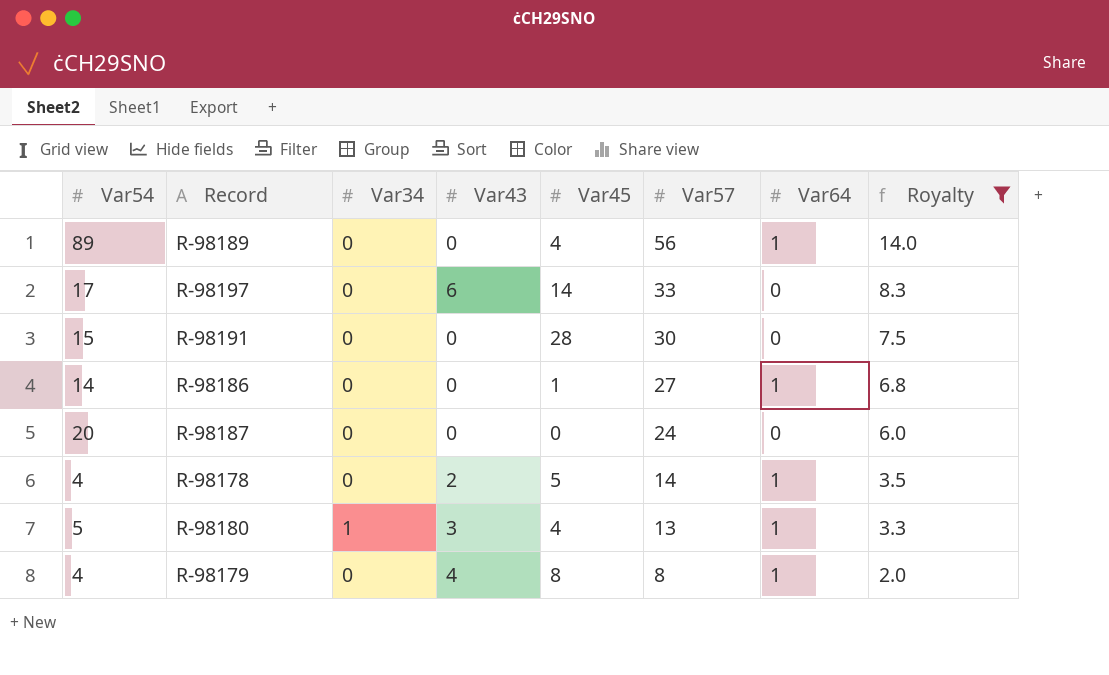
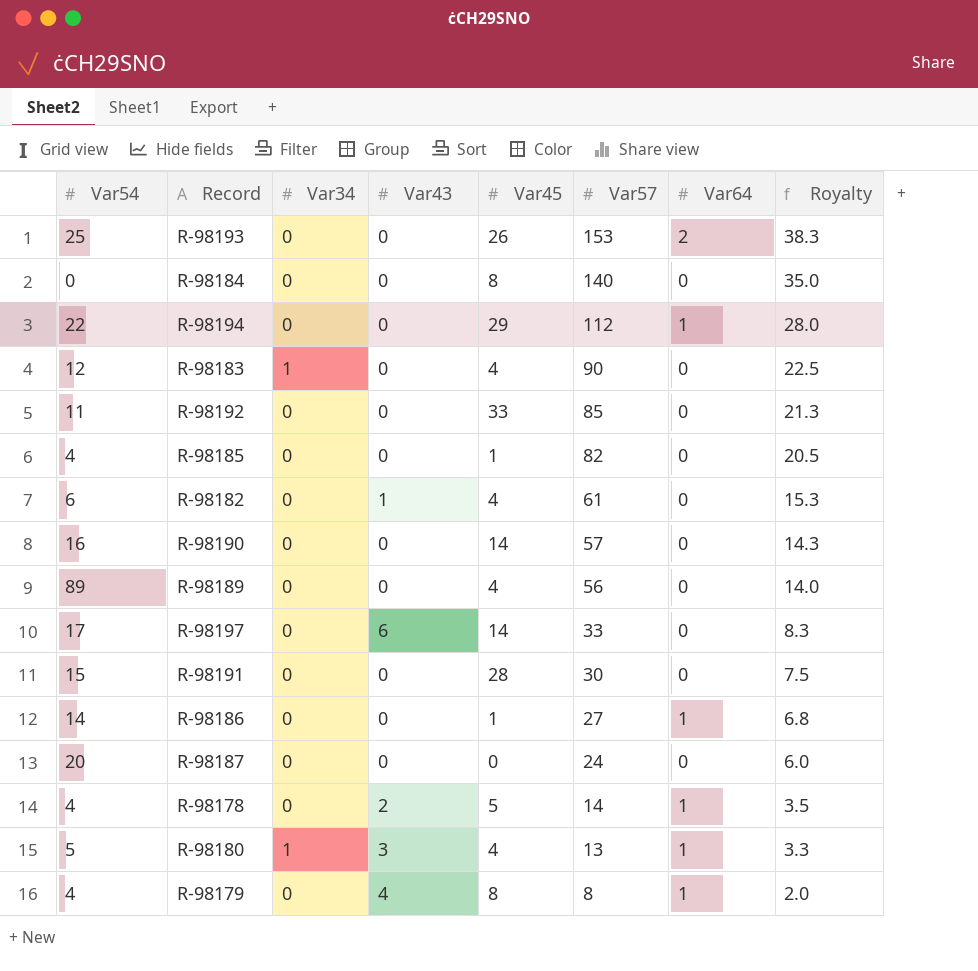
filter: Royalty <= 14.0 -> none
R-98189 | Var64: 1 -> 0

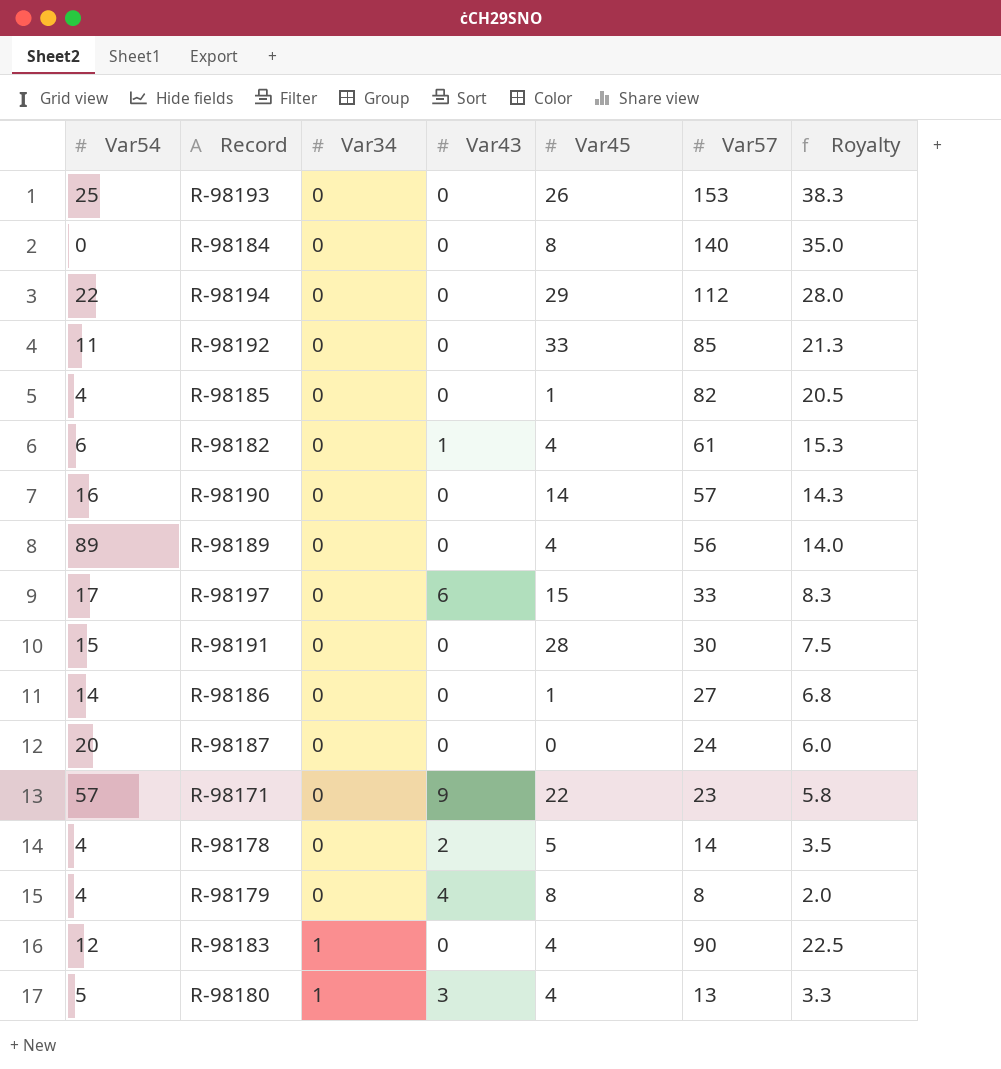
row order: Var57 descending -> Var34 ascending
column Var64 | position: 7 -> none
R-98197 | Var45: 14 -> 15
row R-98171: none -> 57 | 0 | 9 | 22 | 23 | 5.8

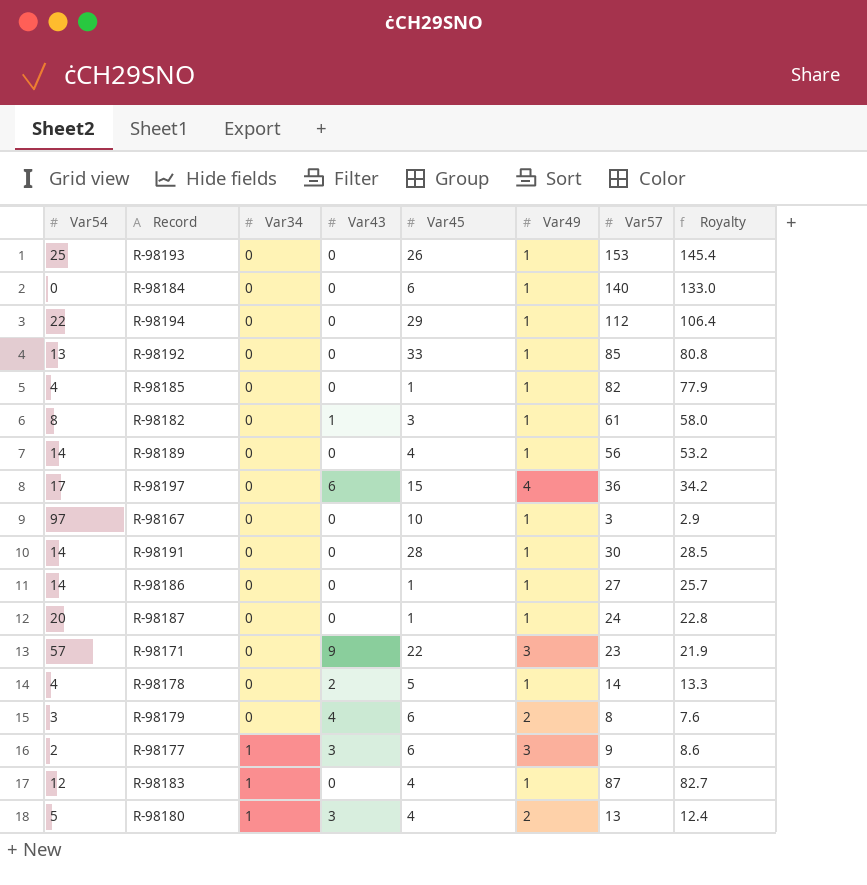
column Var49 | position: none -> 6
column Royalty | formula: [Var57] * 0.25 -> [Var57] * 0.95
row R-98190: 16 | 0 | 0 | 14 | 57 | 14.3 -> none
R-98184 | Var45: 8 -> 6
R-98192 | Var54: 11 -> 13
R-98182 | Var54: 6 -> 8
R-98182 | Var45: 4 -> 3
R-98189 | Var54: 89 -> 14
R-98197 | Var57: 33 -> 36
row R-98167: none -> 97 | 0 | 0 | 10 | 1 | 3 | 2.9
R-98191 | Var54: 15 -> 14
R-98187 | Var45: 0 -> 1
R-98179 | Var54: 4 -> 3
R-98179 | Var45: 8 -> 6
row R-98177: none -> 2 | 1 | 3 | 6 | 3 | 9 | 8.6
R-98183 | Var57: 90 -> 87

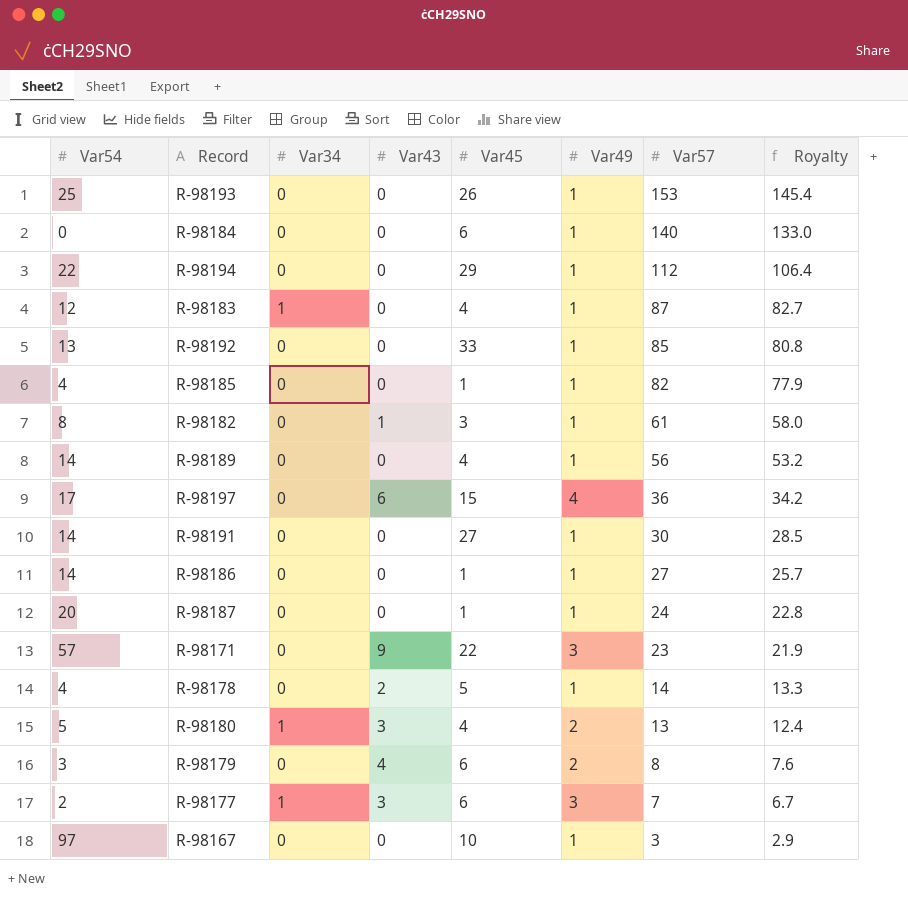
row order: Var34 ascending -> Var57 descending
R-98191 | Var45: 28 -> 27
R-98177 | Var57: 9 -> 7
R-98177 | Royalty: 8.6 -> 6.7

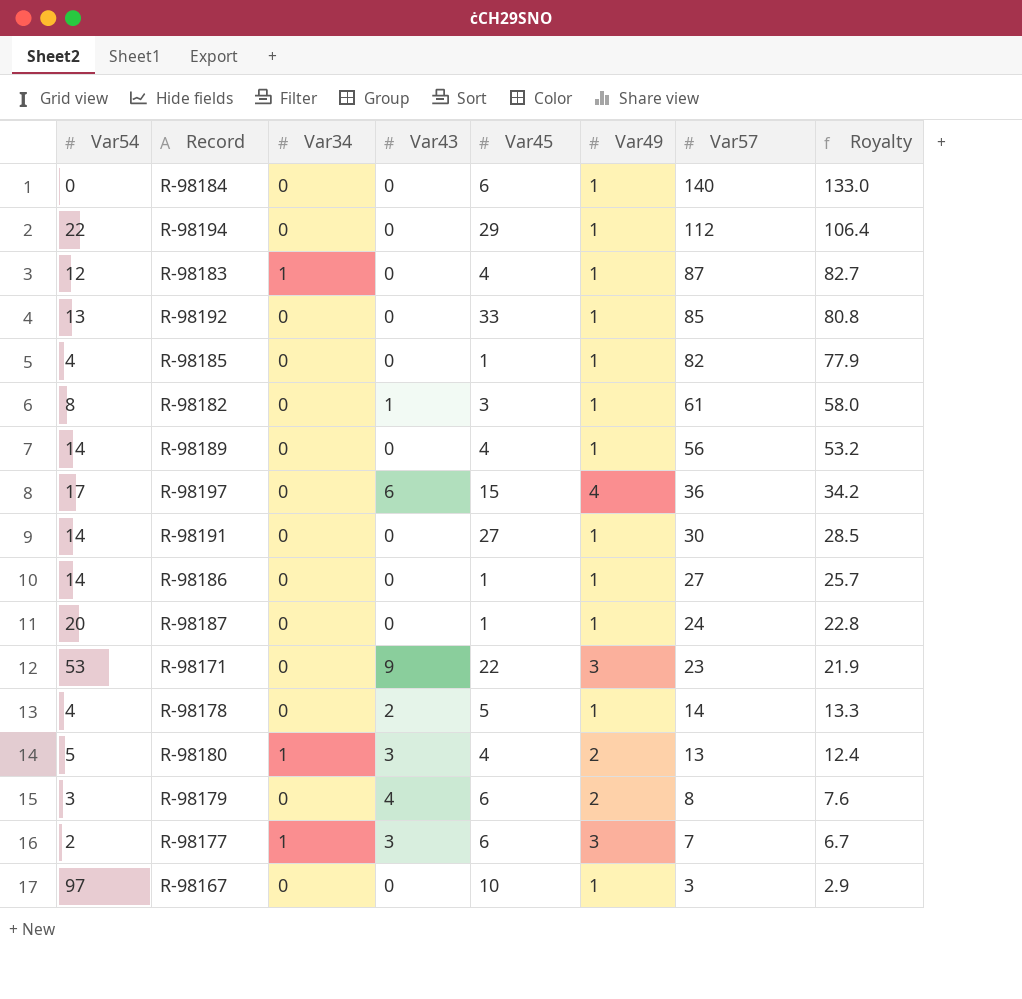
row R-98193: 25 | 0 | 0 | 26 | 1 | 153 | 145.4 -> none
R-98171 | Var54: 57 -> 53

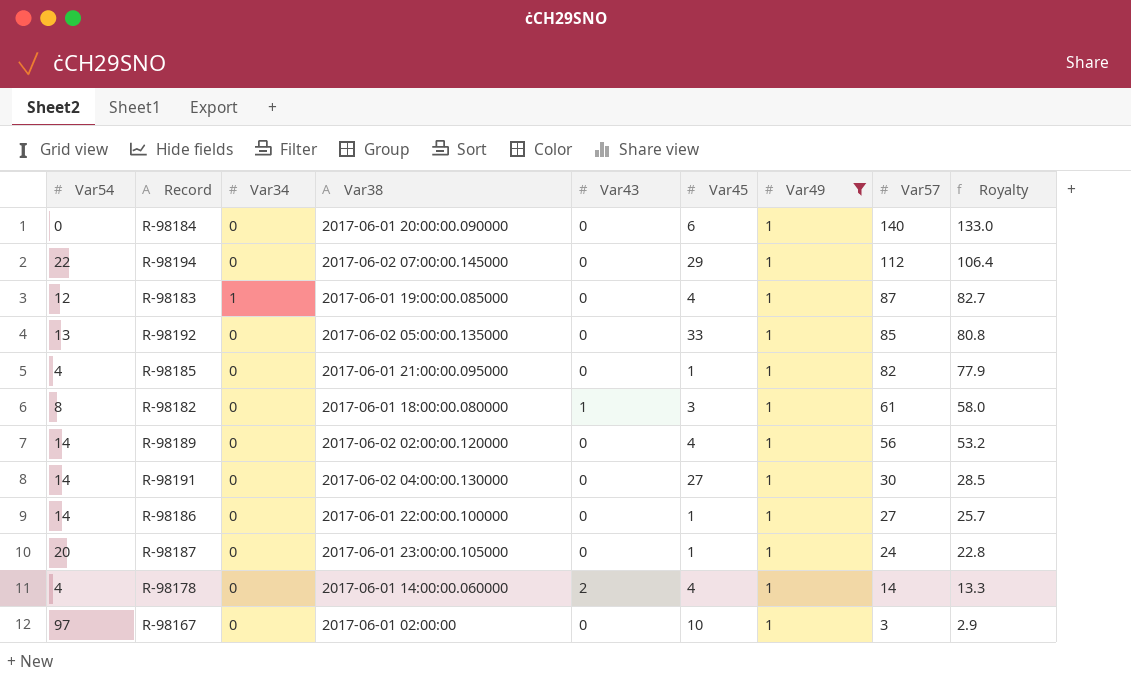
filter: none -> Var49 = 1
column Var38 | position: none -> 4
R-98178 | Var45: 5 -> 4

